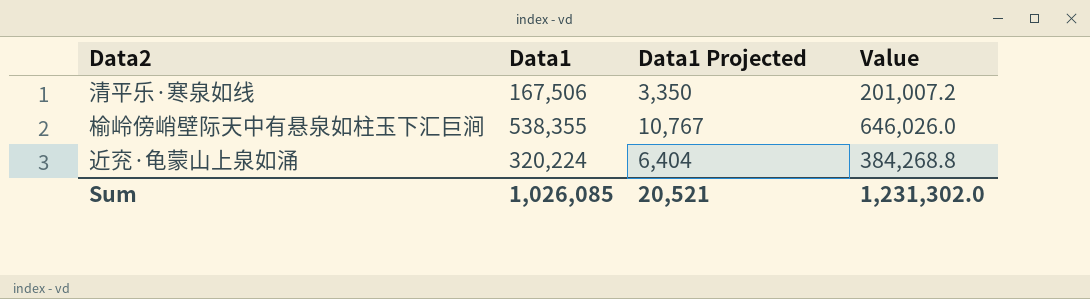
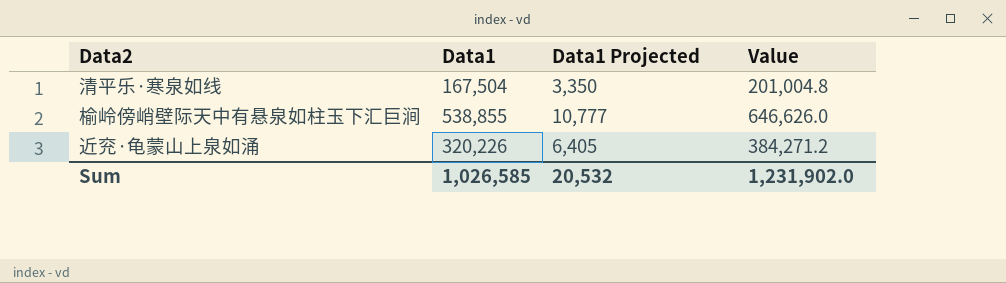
清平乐·寒泉如线 | Data1: 167,506 -> 167,504
清平乐·寒泉如线 | Value: 201,007.2 -> 201,004.8
榆岭傍峭壁际天中有悬泉如柱玉下汇巨涧 | Data1: 538,355 -> 538,855
榆岭傍峭壁际天中有悬泉如柱玉下汇巨涧 | Data1 Projected: 10,767 -> 10,777
榆岭傍峭壁际天中有悬泉如柱玉下汇巨涧 | Value: 646,026.0 -> 646,626.0
近兖·龟蒙山上泉如涌 | Data1: 320,224 -> 320,226
近兖·龟蒙山上泉如涌 | Data1 Projected: 6,404 -> 6,405
近兖·龟蒙山上泉如涌 | Value: 384,268.8 -> 384,271.2
Sum | Data1: 1,026,085 -> 1,026,585
Sum | Data1 Projected: 20,521 -> 20,532
Sum | Value: 1,231,302.0 -> 1,231,902.0

